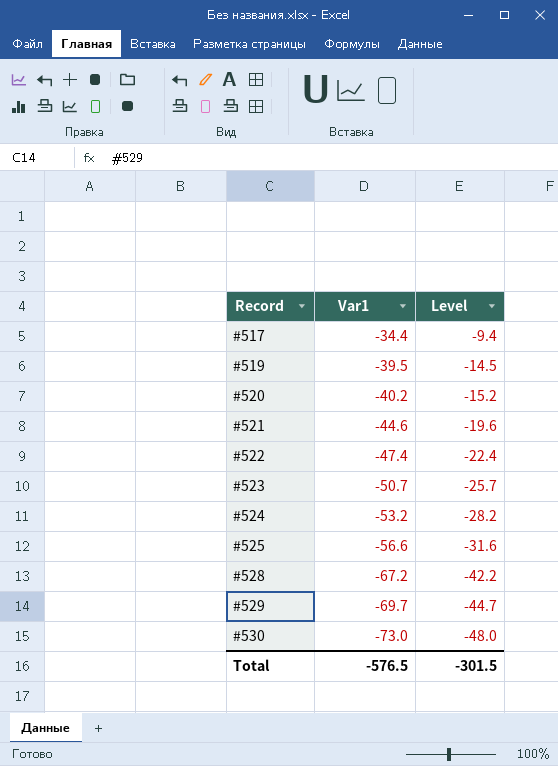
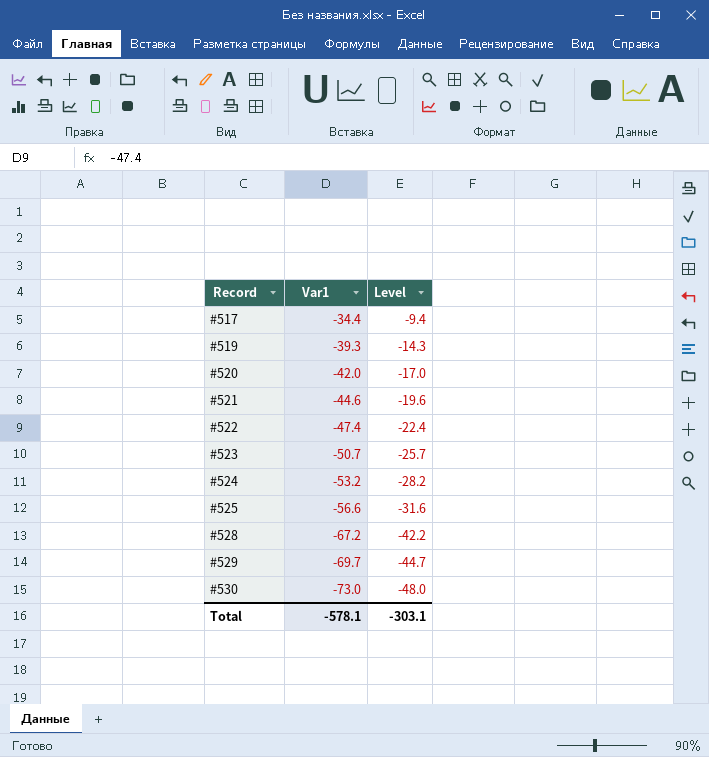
#519 | Var1: -39.5 -> -39.3
#519 | Level: -14.5 -> -14.3
#520 | Var1: -40.2 -> -42.0
#520 | Level: -15.2 -> -17.0
Total | Var1: -576.5 -> -578.1
Total | Level: -301.5 -> -303.1

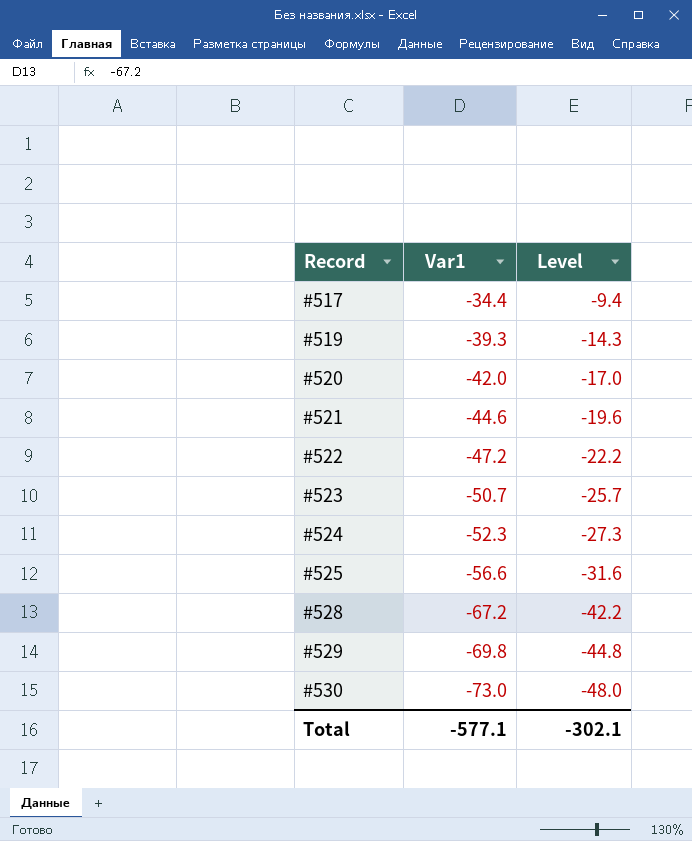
#522 | Var1: -47.4 -> -47.2
#522 | Level: -22.4 -> -22.2
#524 | Var1: -53.2 -> -52.3
#524 | Level: -28.2 -> -27.3
#529 | Var1: -69.7 -> -69.8
#529 | Level: -44.7 -> -44.8
Total | Var1: -578.1 -> -577.1
Total | Level: -303.1 -> -302.1

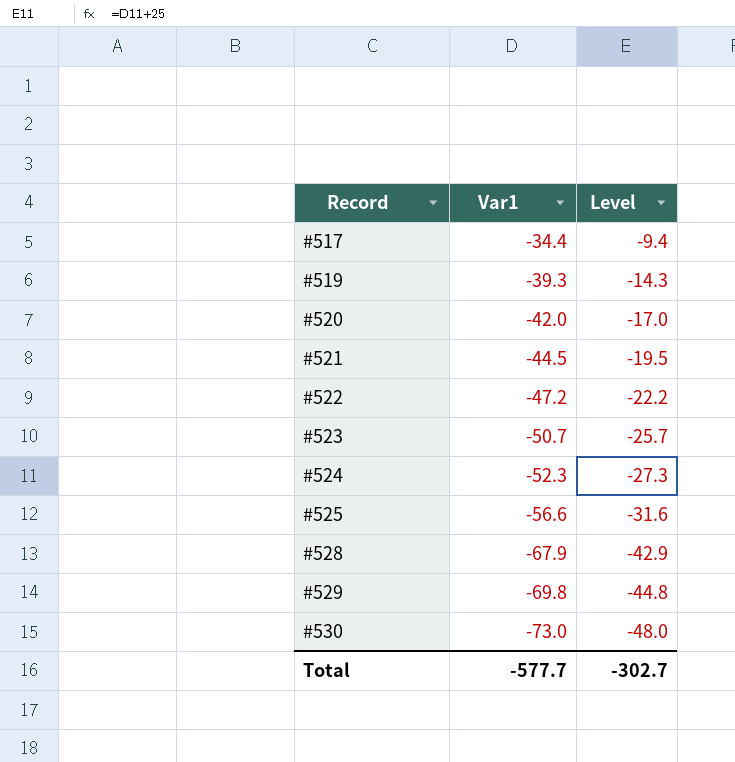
#521 | Var1: -44.6 -> -44.5
#521 | Level: -19.6 -> -19.5
#528 | Var1: -67.2 -> -67.9
#528 | Level: -42.2 -> -42.9
Total | Var1: -577.1 -> -577.7
Total | Level: -302.1 -> -302.7

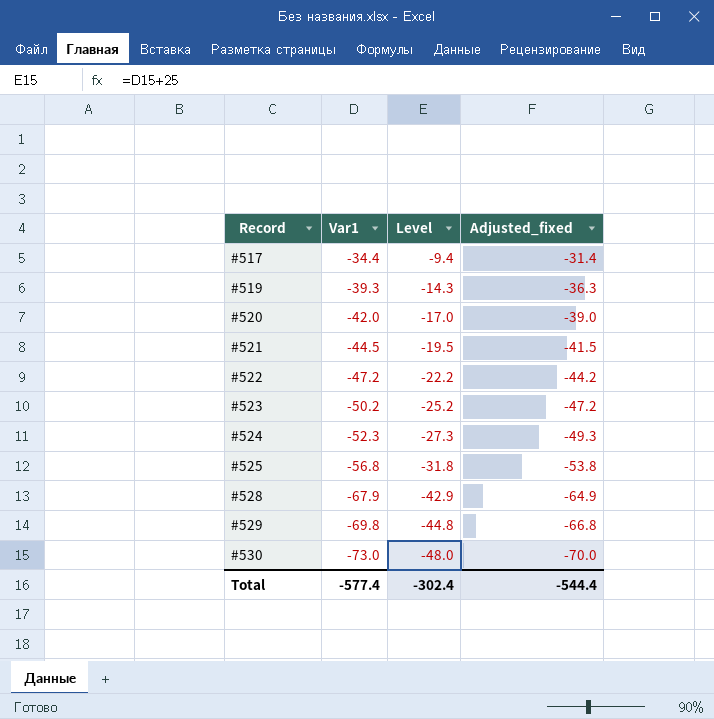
column Adjusted_fixed | formula: none -> [Var1] + 3
#523 | Var1: -50.7 -> -50.2
#523 | Level: -25.7 -> -25.2
#525 | Var1: -56.6 -> -56.8
#525 | Level: -31.6 -> -31.8
Total | Var1: -577.7 -> -577.4
Total | Level: -302.7 -> -302.4

